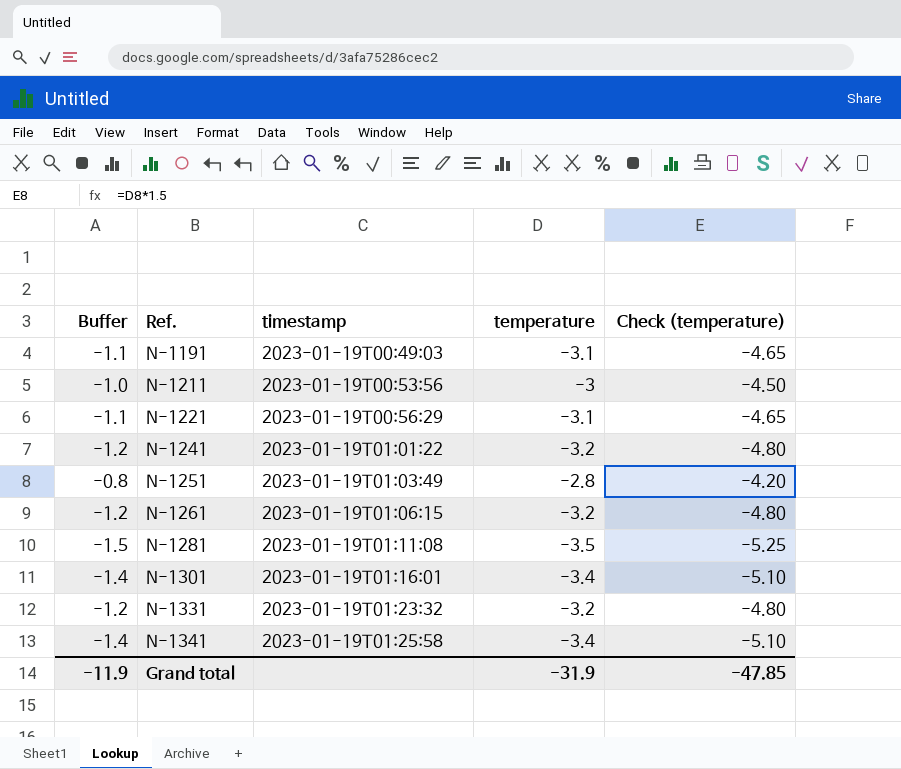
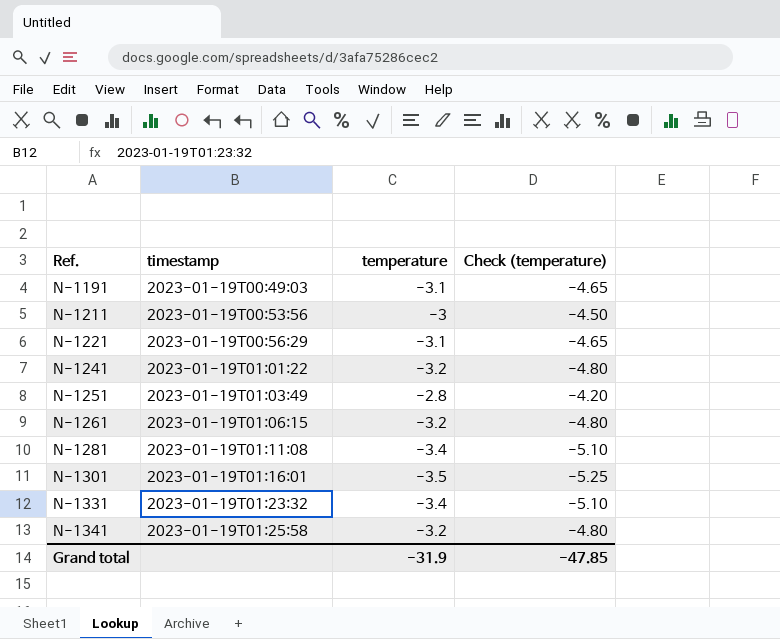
column Buffer | formula: [temperature] + 2 -> none
N-1281 | temperature: -3.5 -> -3.4
N-1281 | Check (temperature): -5.25 -> -5.10
N-1301 | temperature: -3.4 -> -3.5
N-1301 | Check (temperature): -5.10 -> -5.25
N-1331 | temperature: -3.2 -> -3.4
N-1331 | Check (temperature): -4.80 -> -5.10
N-1341 | temperature: -3.4 -> -3.2
N-1341 | Check (temperature): -5.10 -> -4.80

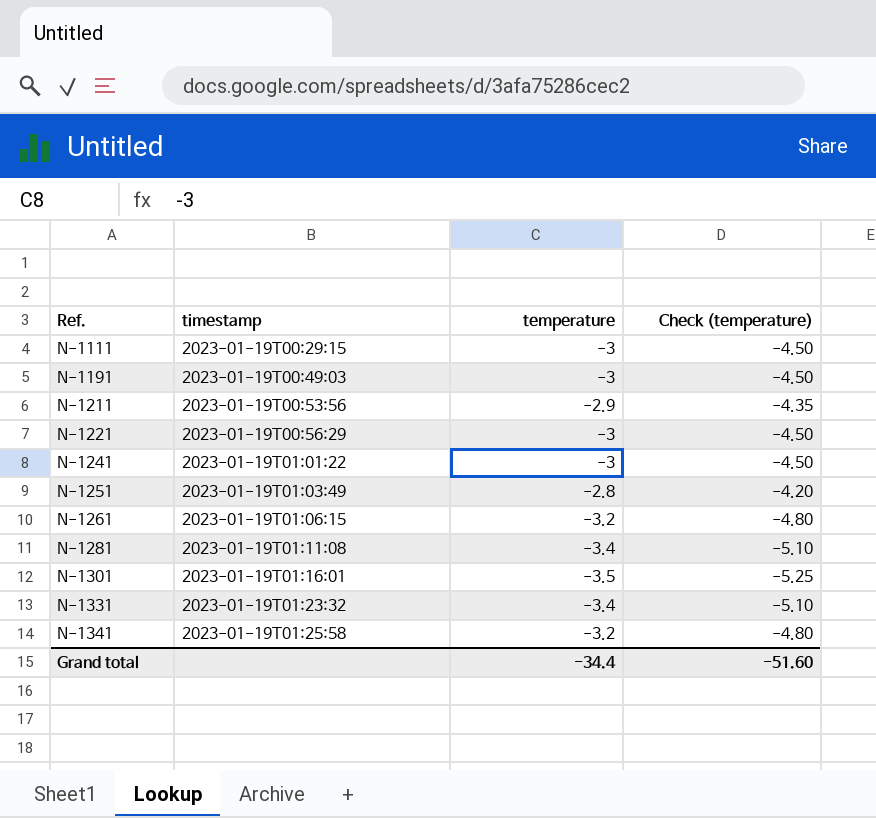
row N-1111: none -> 2023-01-19T00:29:15 | -3 | -4.50
N-1191 | temperature: -3.1 -> -3
N-1191 | Check (temperature): -4.65 -> -4.50
N-1211 | temperature: -3 -> -2.9
N-1211 | Check (temperature): -4.50 -> -4.35
N-1221 | temperature: -3.1 -> -3
N-1221 | Check (temperature): -4.65 -> -4.50
N-1241 | temperature: -3.2 -> -3
N-1241 | Check (temperature): -4.80 -> -4.50
Grand total | temperature: -31.9 -> -34.4
Grand total | Check (temperature): -47.85 -> -51.60

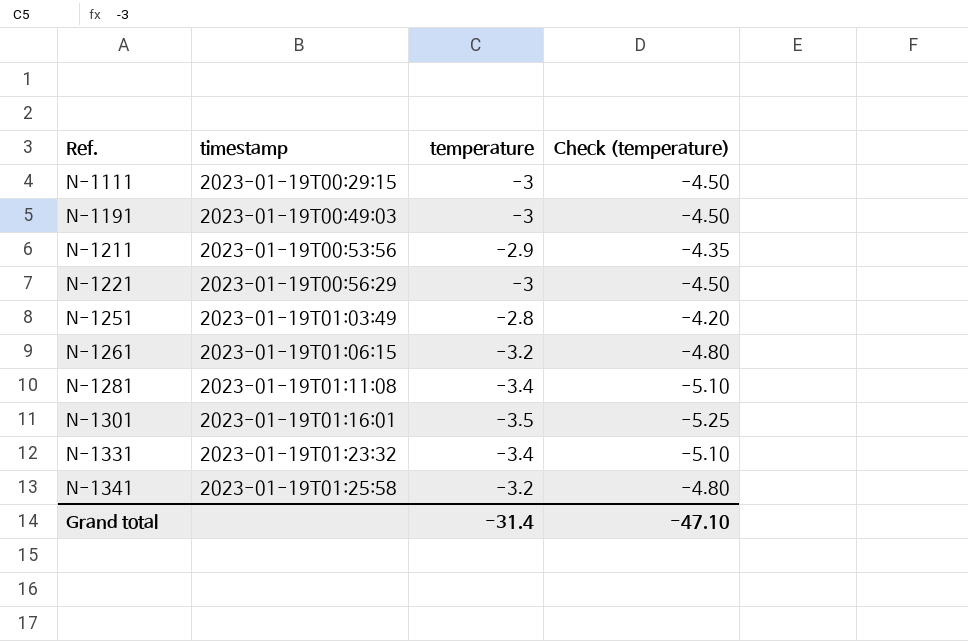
row N-1241: 2023-01-19T01:01:22 | -3 | -4.50 -> none
Grand total | temperature: -34.4 -> -31.4
Grand total | Check (temperature): -51.60 -> -47.10

